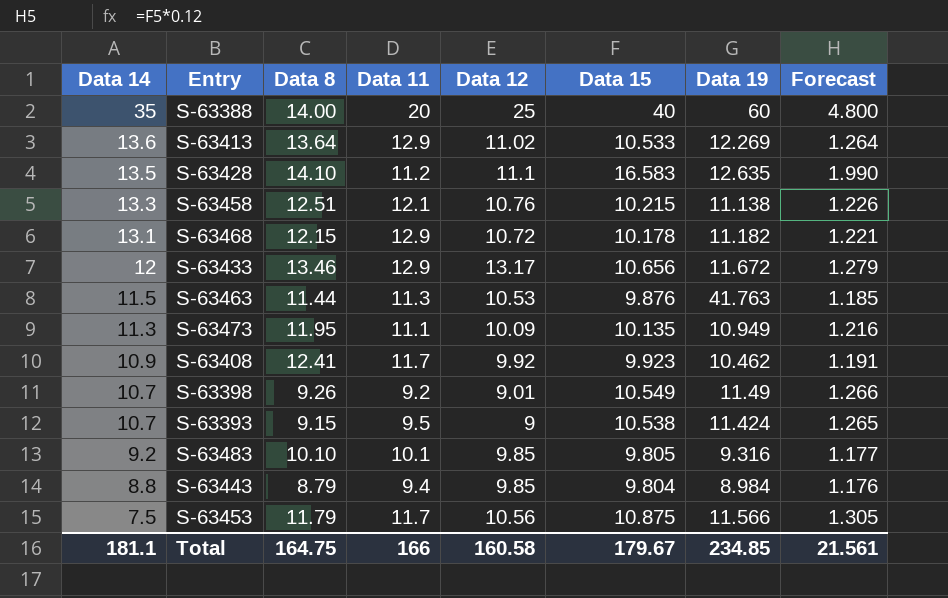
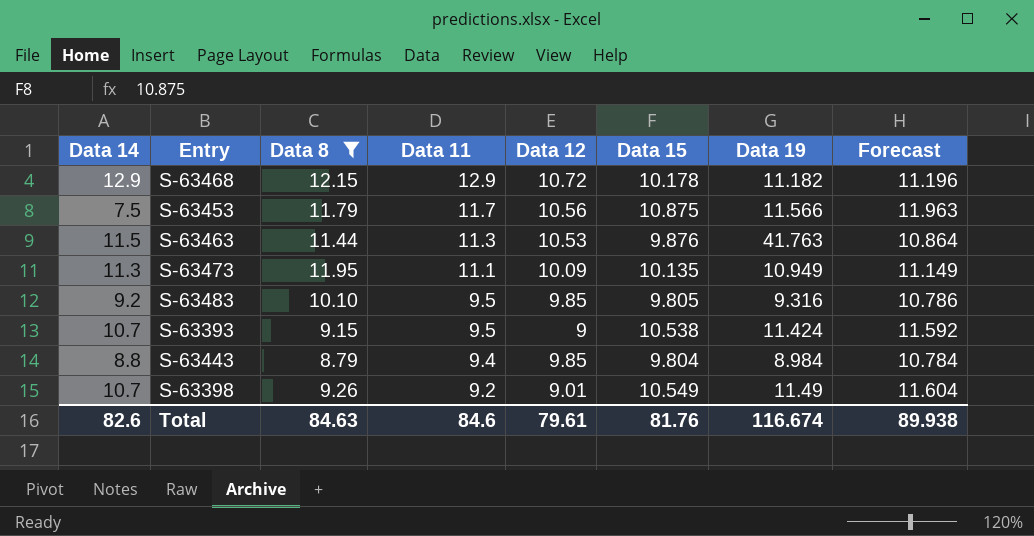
filter: none -> Data 8 <= 12.15
row order: Data 14 descending -> Data 11 descending
column Forecast | formula: [Data 15] * 0.12 -> [Data 15] * 1.1
S-63468 | Data 14: 13.1 -> 12.9
S-63483 | Data 11: 10.1 -> 9.5
Total | Data 14: 181.1 -> 82.6
Total | Data 8: 164.75 -> 84.63
Total | Data 11: 166 -> 84.6
Total | Data 12: 160.58 -> 79.61
Total | Data 15: 179.67 -> 81.76
Total | Data 19: 234.85 -> 116.674
Total | Forecast: 21.561 -> 89.938

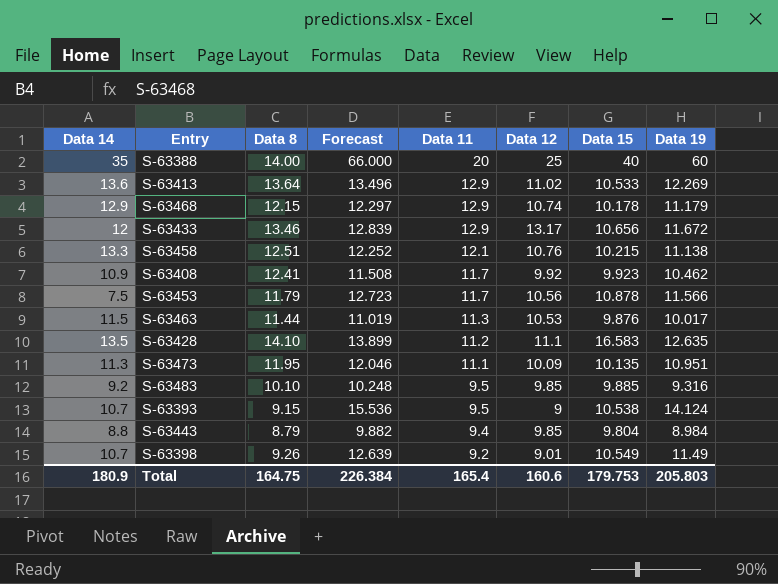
filter: Data 8 <= 12.15 -> none
column Forecast | formula: [Data 15] * 1.1 -> [Data 19] * 1.1
column Forecast | position: 8 -> 4
S-63468 | Data 12: 10.72 -> 10.74
S-63468 | Data 19: 11.182 -> 11.179
S-63453 | Data 15: 10.875 -> 10.878
S-63463 | Data 19: 41.763 -> 10.017
S-63473 | Data 19: 10.949 -> 10.951
S-63483 | Data 15: 9.805 -> 9.885
S-63393 | Data 19: 11.424 -> 14.124
Total | Data 14: 82.6 -> 180.9
Total | Data 8: 84.63 -> 164.75
Total | Forecast: 89.938 -> 226.384
Total | Data 11: 84.6 -> 165.4
Total | Data 12: 79.61 -> 160.6
Total | Data 15: 81.76 -> 179.753
Total | Data 19: 116.674 -> 205.803

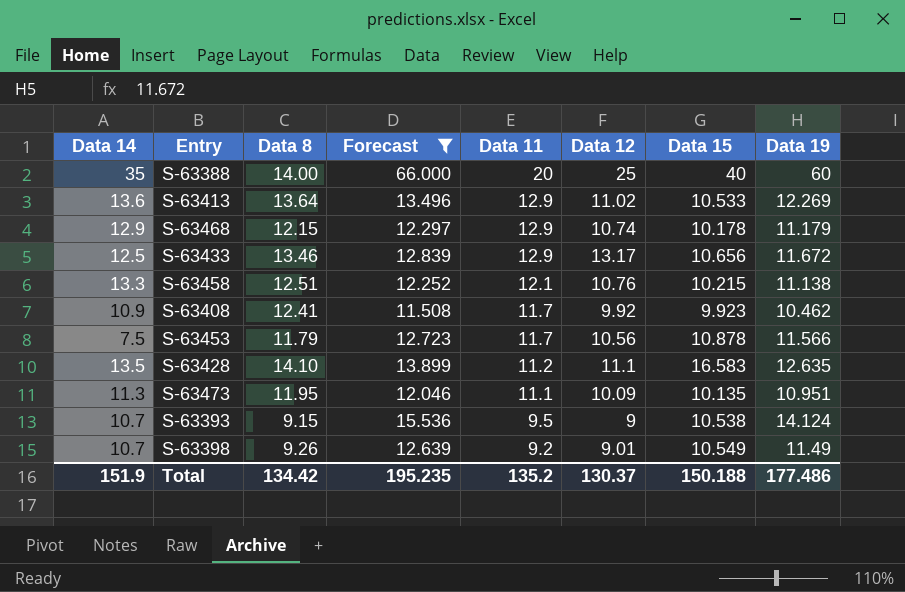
filter: none -> Forecast >= 11.508
S-63433 | Data 14: 12 -> 12.5
Total | Data 14: 180.9 -> 151.9
Total | Data 8: 164.75 -> 134.42
Total | Forecast: 226.384 -> 195.235
Total | Data 11: 165.4 -> 135.2
Total | Data 12: 160.6 -> 130.37
Total | Data 15: 179.753 -> 150.188
Total | Data 19: 205.803 -> 177.486

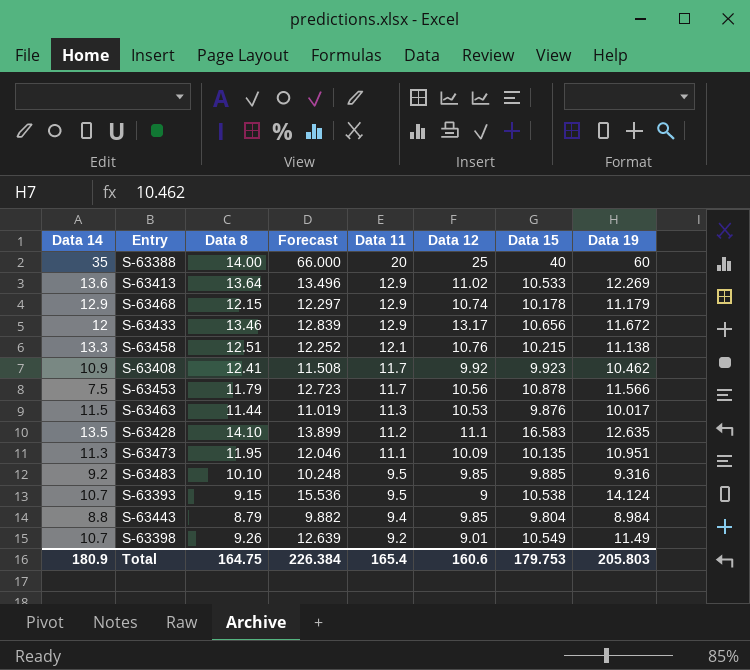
filter: Forecast >= 11.508 -> none
S-63433 | Data 14: 12.5 -> 12
Total | Data 14: 151.9 -> 180.9
Total | Data 8: 134.42 -> 164.75
Total | Forecast: 195.235 -> 226.384
Total | Data 11: 135.2 -> 165.4
Total | Data 12: 130.37 -> 160.6
Total | Data 15: 150.188 -> 179.753
Total | Data 19: 177.486 -> 205.803

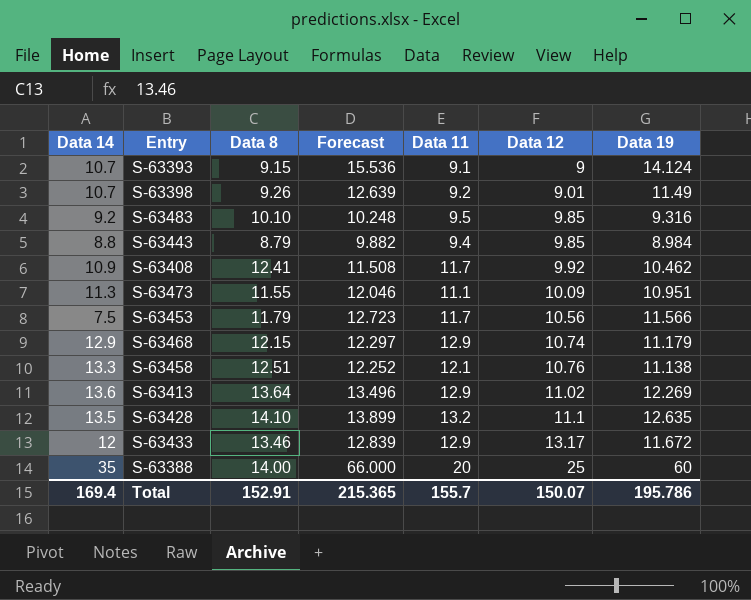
row order: Data 11 descending -> Data 12 ascending
column Data 15 | position: 7 -> none
row S-63463: 11.5 | 11.44 | 11.019 | 11.3 | 10.53 | 9.876 | 10.017 -> none
S-63393 | Data 11: 9.5 -> 9.1
S-63473 | Data 8: 11.95 -> 11.55
S-63428 | Data 11: 11.2 -> 13.2
Total | Data 14: 180.9 -> 169.4
Total | Data 8: 164.75 -> 152.91
Total | Forecast: 226.384 -> 215.365
Total | Data 11: 165.4 -> 155.7
Total | Data 12: 160.6 -> 150.07
Total | Data 19: 205.803 -> 195.786

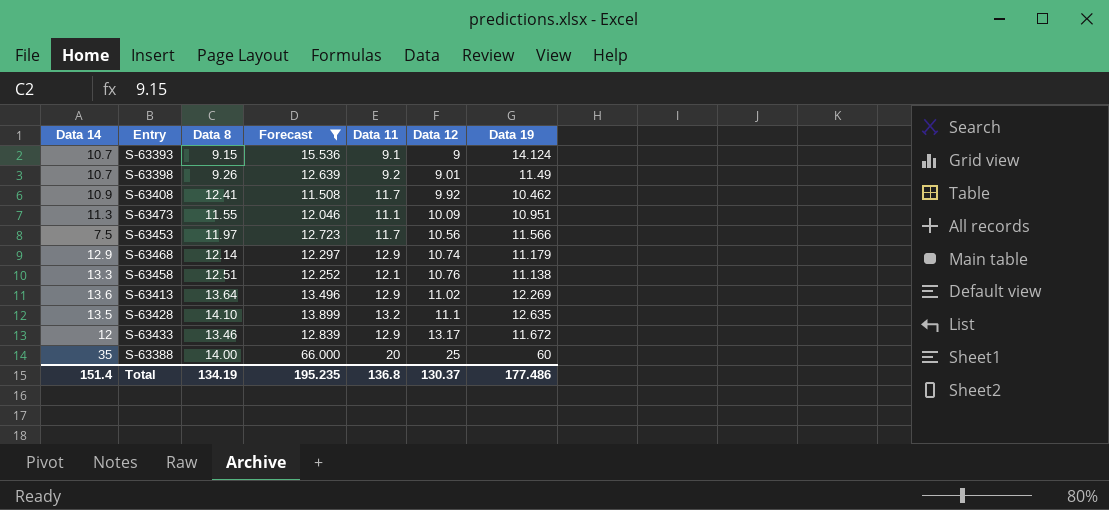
filter: none -> Forecast >= 11.508
S-63453 | Data 8: 11.79 -> 11.97
S-63468 | Data 8: 12.15 -> 12.14
Total | Data 14: 169.4 -> 151.4
Total | Data 8: 152.91 -> 134.19
Total | Forecast: 215.365 -> 195.235
Total | Data 11: 155.7 -> 136.8
Total | Data 12: 150.07 -> 130.37
Total | Data 19: 195.786 -> 177.486

